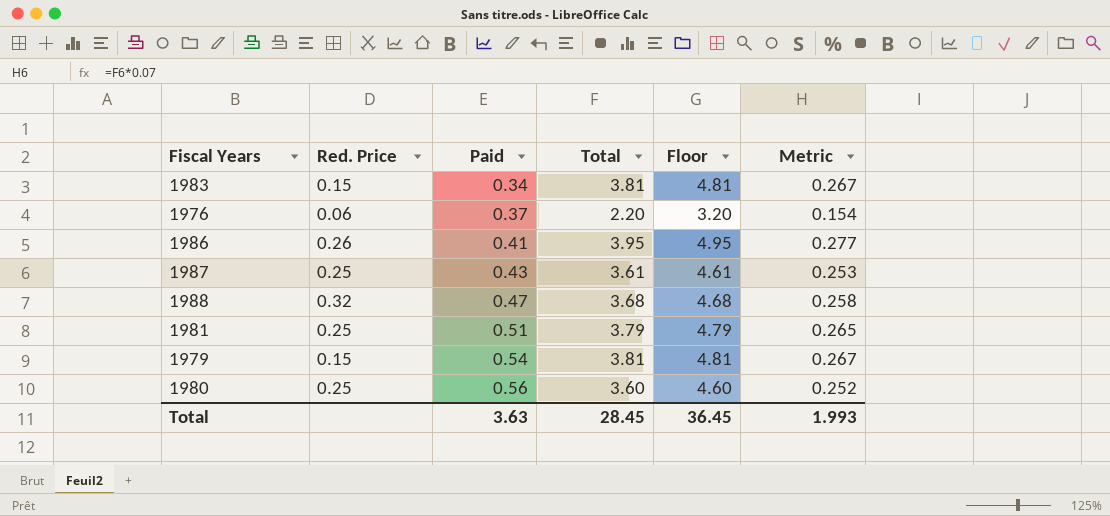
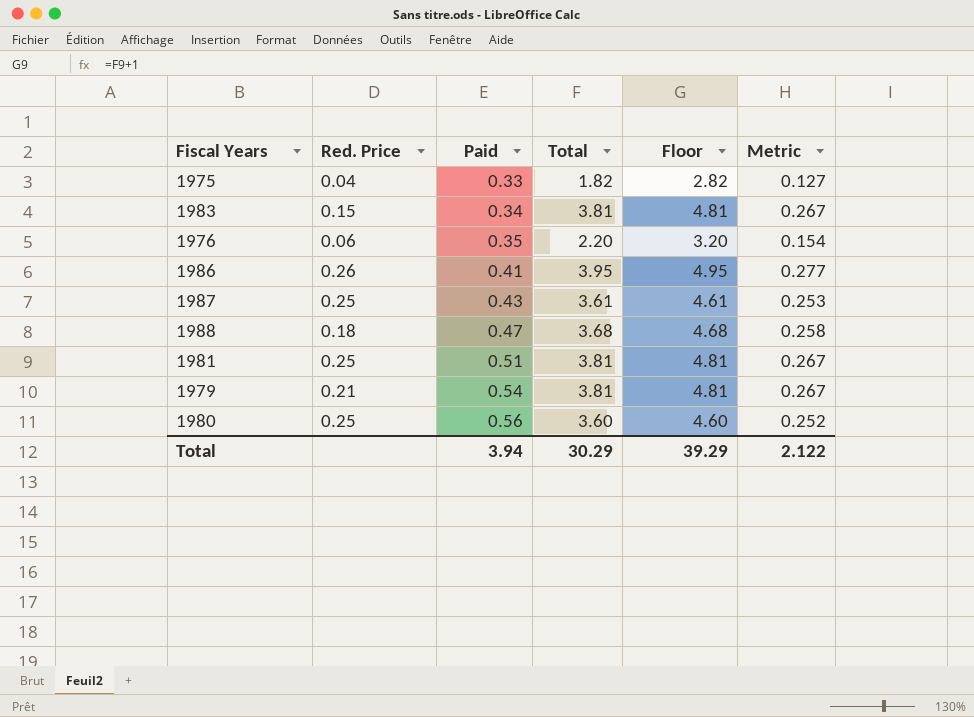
row 1975: none -> 0.04 | 0.33 | 1.82 | 2.82 | 0.127
1976 | Paid: 0.37 -> 0.35
1988 | Red. Price: 0.32 -> 0.18
1981 | Total: 3.79 -> 3.81
1981 | Floor: 4.79 -> 4.81
1981 | Metric: 0.265 -> 0.267
1979 | Red. Price: 0.15 -> 0.21
Total | Paid: 3.63 -> 3.94
Total | Total: 28.45 -> 30.29
Total | Floor: 36.45 -> 39.29
Total | Metric: 1.993 -> 2.122

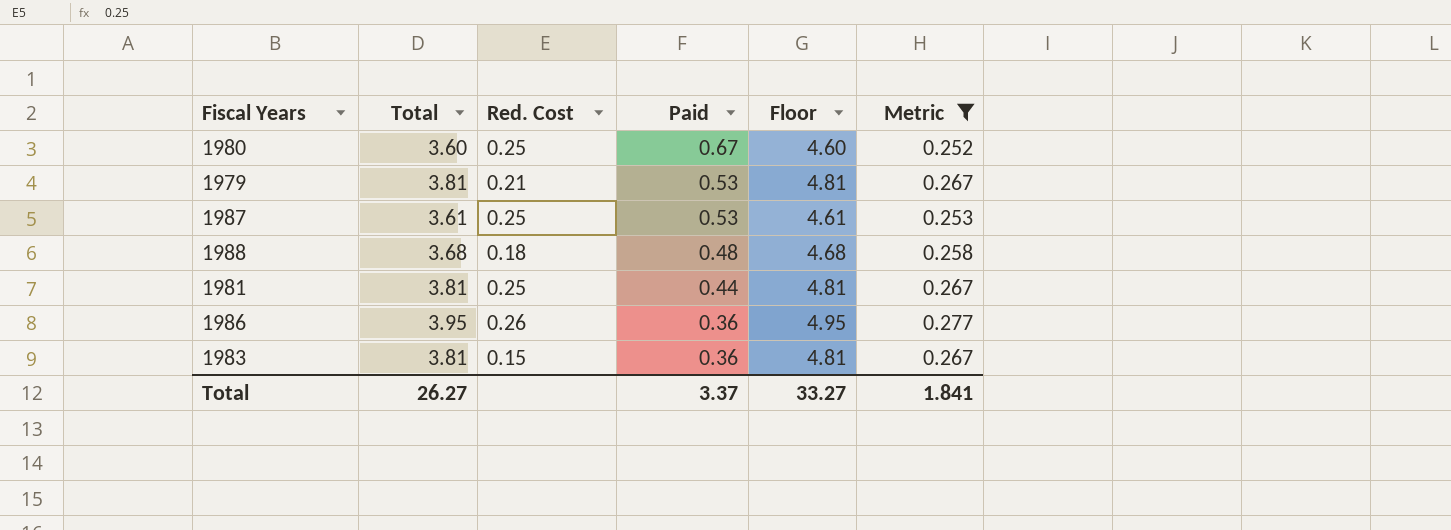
filter: none -> Metric >= 0.252
row order: Paid ascending -> Paid descending
column Total | position: 4 -> 2
column name: Red. Price -> Red. Cost
1980 | Paid: 0.56 -> 0.67
1979 | Paid: 0.54 -> 0.53
1987 | Paid: 0.43 -> 0.53
1988 | Paid: 0.47 -> 0.48
1981 | Paid: 0.51 -> 0.44
1986 | Paid: 0.41 -> 0.36
1983 | Paid: 0.34 -> 0.36
Total | Total: 30.29 -> 26.27
Total | Paid: 3.94 -> 3.37
Total | Floor: 39.29 -> 33.27
Total | Metric: 2.122 -> 1.841

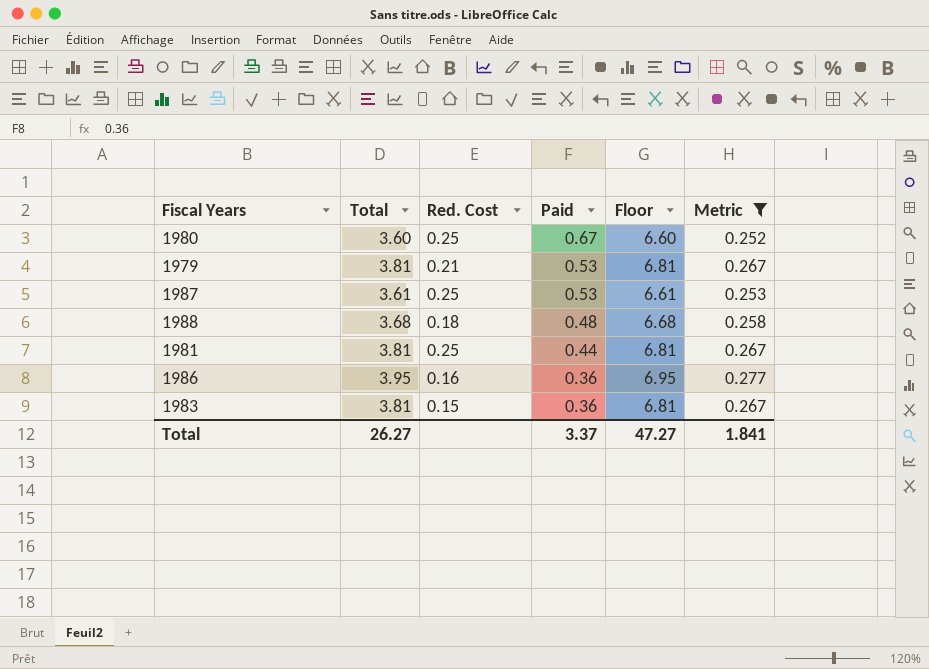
column Floor | formula: [Total] + 1 -> [Total] + 3
1986 | Red. Cost: 0.26 -> 0.16
Total | Floor: 33.27 -> 47.27

